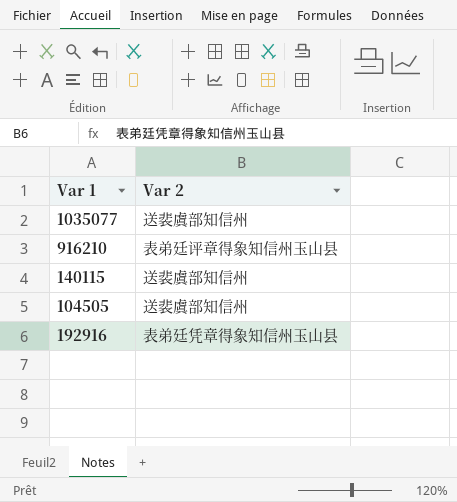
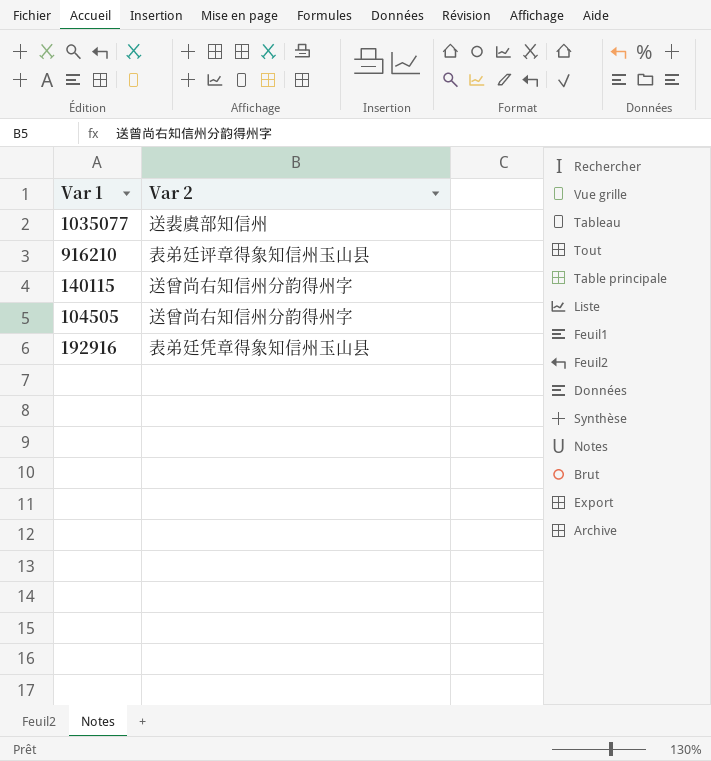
140115 | Var 2: 送裴虞部知信州 -> 送曾尚右知信州分韵得州字
104505 | Var 2: 送裴虞部知信州 -> 送曾尚右知信州分韵得州字

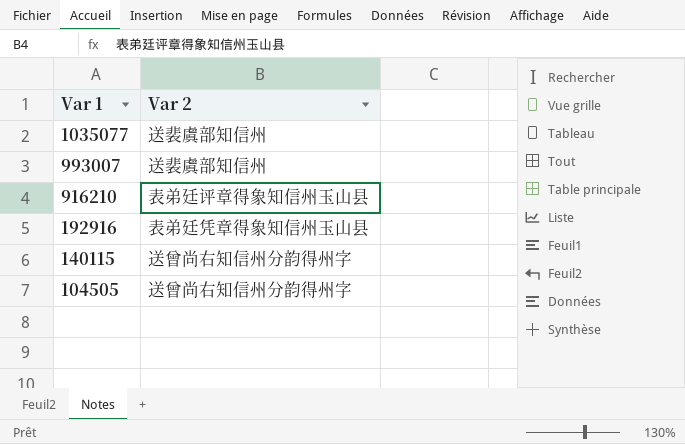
row order: none -> Var 1 descending
row 993007: none -> 送裴虞部知信州

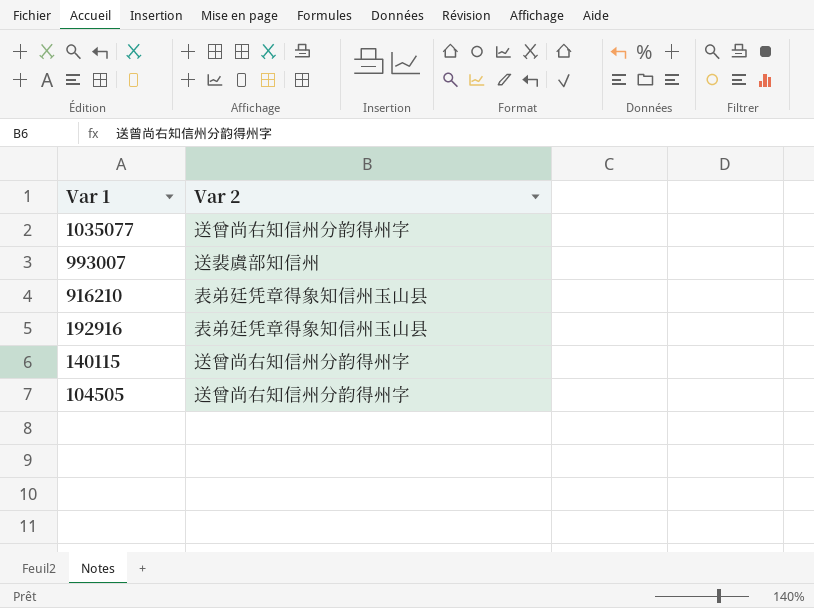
1035077 | Var 2: 送裴虞部知信州 -> 送曾尚右知信州分韵得州字
916210 | Var 2: 表弟廷评章得象知信州玉山县 -> 表弟廷凭章得象知信州玉山县

